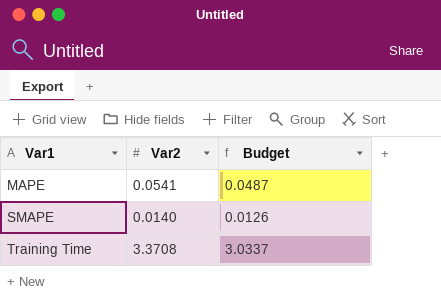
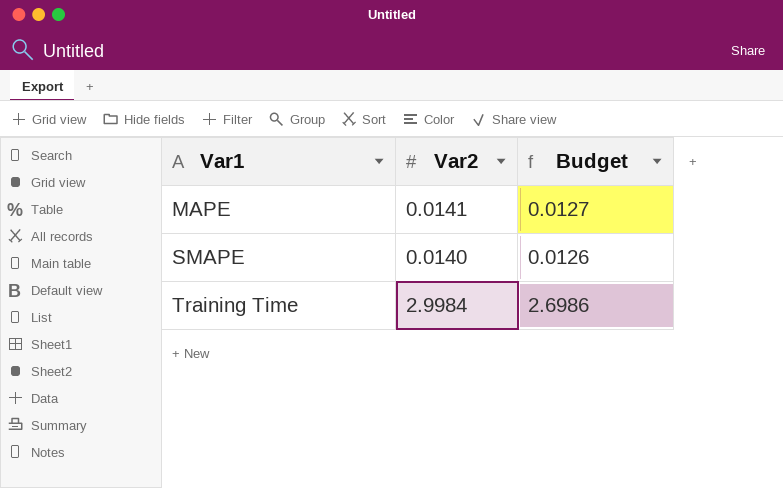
MAPE | Var2: 0.0541 -> 0.0141
MAPE | Budget: 0.0487 -> 0.0127
Training Time | Var2: 3.3708 -> 2.9984
Training Time | Budget: 3.0337 -> 2.6986

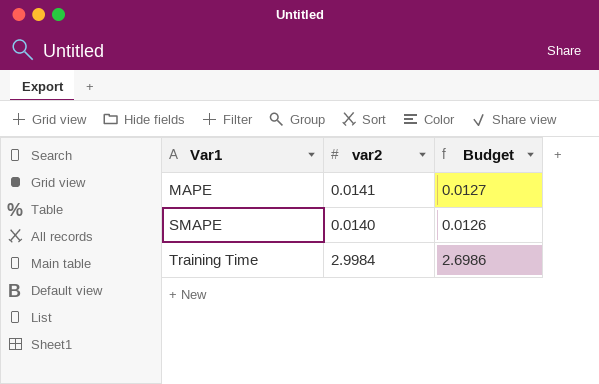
column name: Var2 -> var2

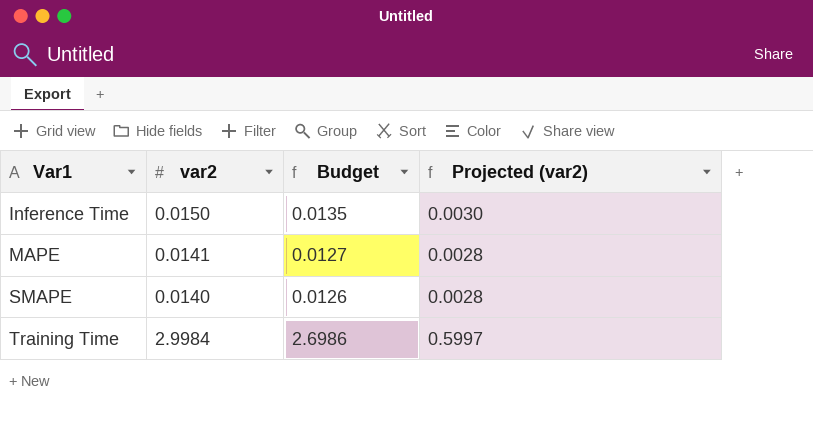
column Projected (var2) | formula: none -> [var2] * 0.2
row Inference Time: none -> 0.0150 | 0.0135 | 0.0030

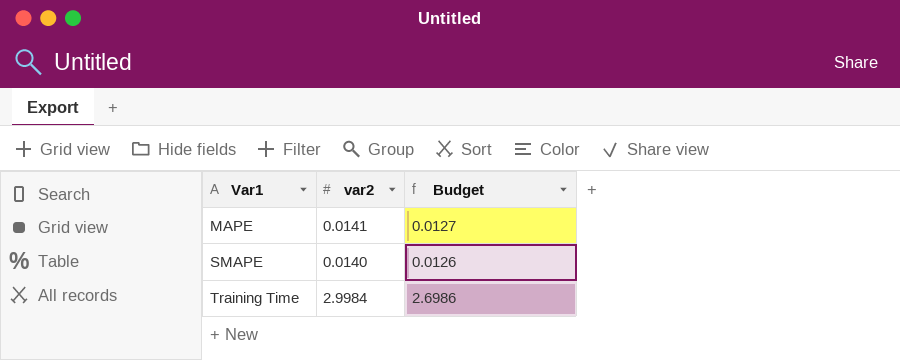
column Projected (var2) | formula: [var2] * 0.2 -> none
row Inference Time: 0.0150 | 0.0135 | 0.0030 -> none

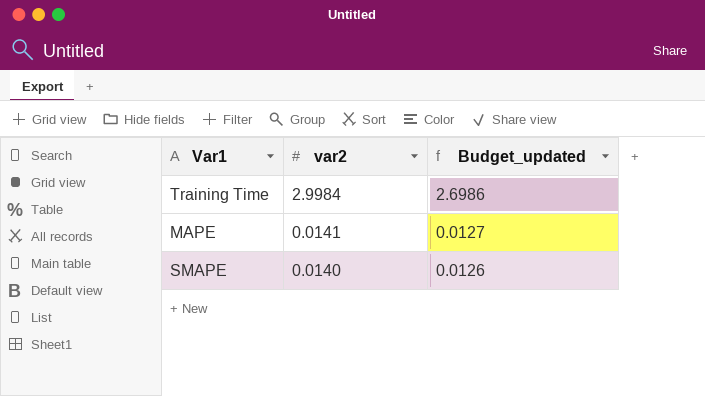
row order: Var1 ascending -> var2 descending
column name: Budget -> Budget_updated

